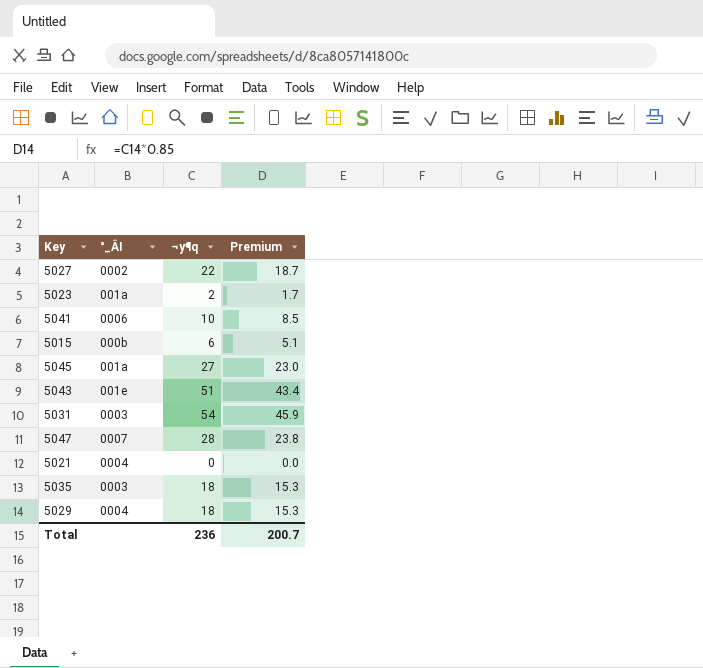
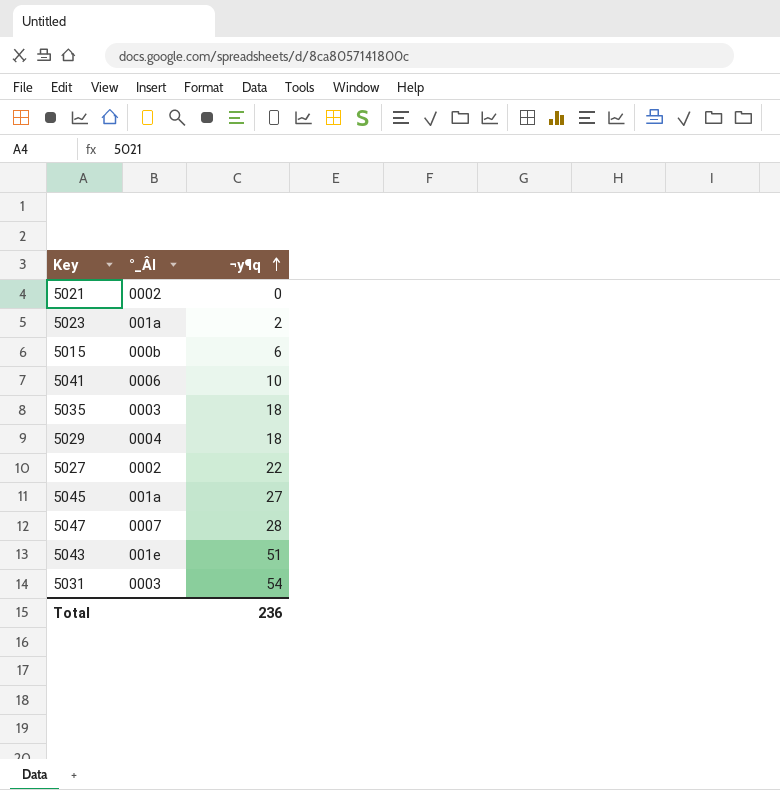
row order: none -> ¬y¶q ascending
column Premium | formula: [¬y¶q] * 0.85 -> none
5021 | °_ÂI: 0004 -> 0002

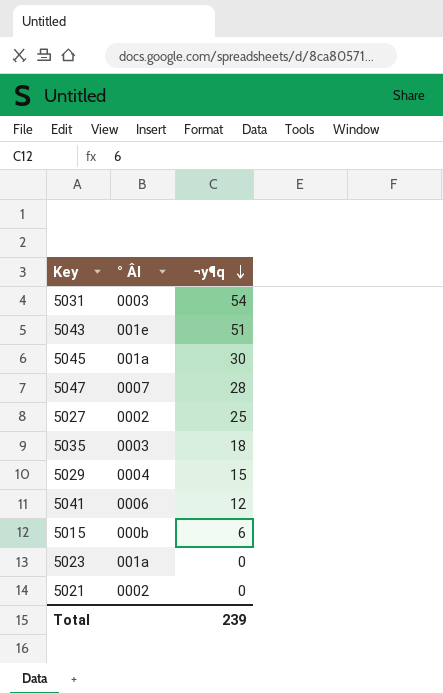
row order: ¬y¶q ascending -> ¬y¶q descending
column name: °_ÂI -> ° ÂI
5045 | ¬y¶q: 27 -> 30
5027 | ¬y¶q: 22 -> 25
5029 | ¬y¶q: 18 -> 15
5041 | ¬y¶q: 10 -> 12
5023 | ¬y¶q: 2 -> 0
Total | ¬y¶q: 236 -> 239

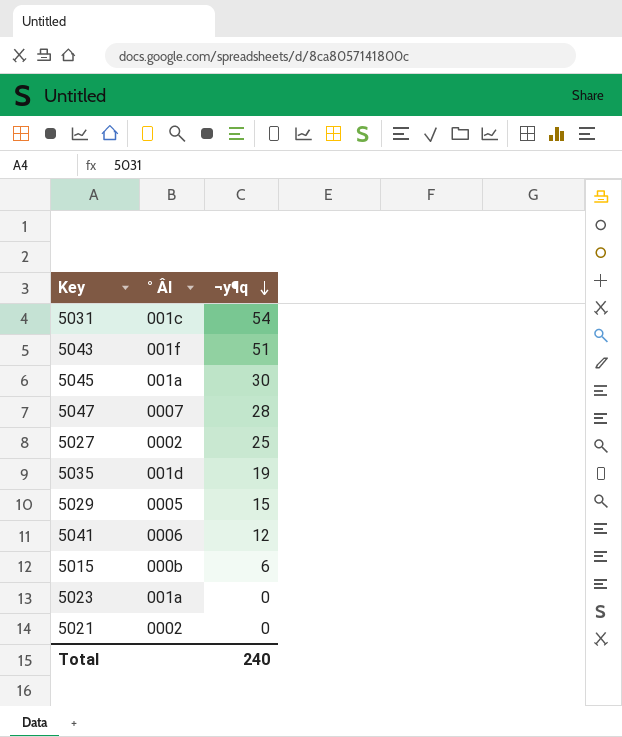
5031 | ° ÂI: 0003 -> 001c
5043 | ° ÂI: 001e -> 001f
5035 | ° ÂI: 0003 -> 001d
5035 | ¬y¶q: 18 -> 19
5029 | ° ÂI: 0004 -> 0005
Total | ¬y¶q: 239 -> 240

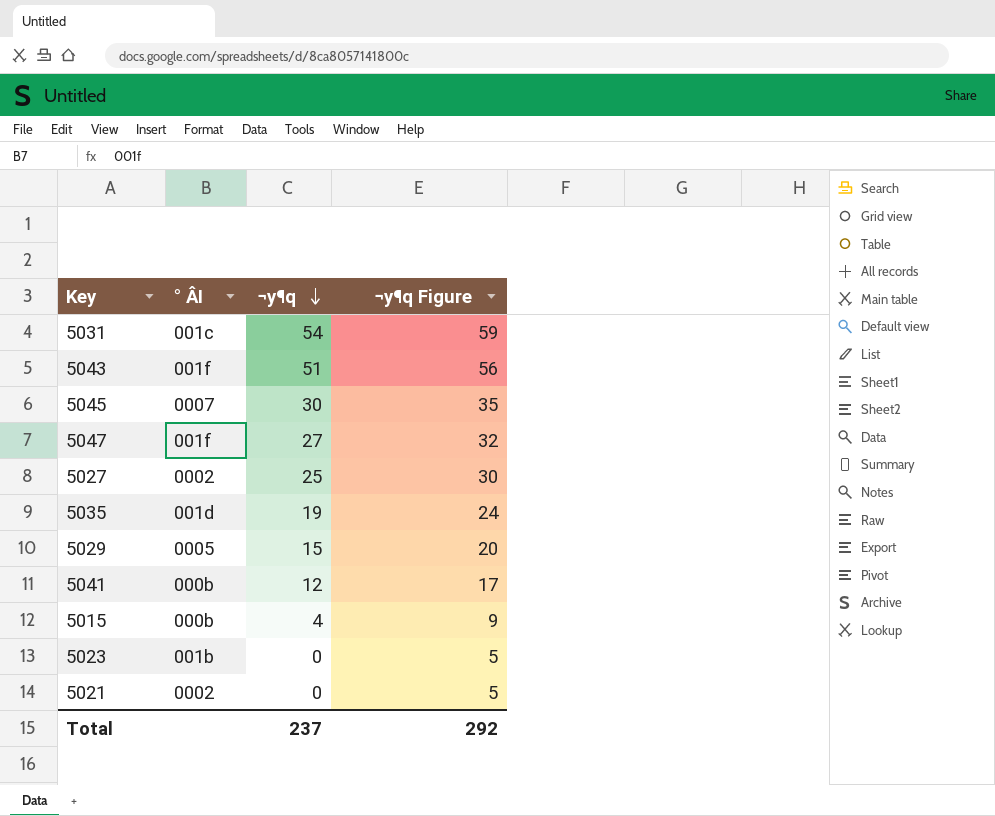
column ¬y¶q Figure | formula: none -> [¬y¶q] + 5
5045 | ° ÂI: 001a -> 0007
5047 | ° ÂI: 0007 -> 001f
5047 | ¬y¶q: 28 -> 27
5041 | ° ÂI: 0006 -> 000b
5015 | ¬y¶q: 6 -> 4
5023 | ° ÂI: 001a -> 001b
Total | ¬y¶q: 240 -> 237

